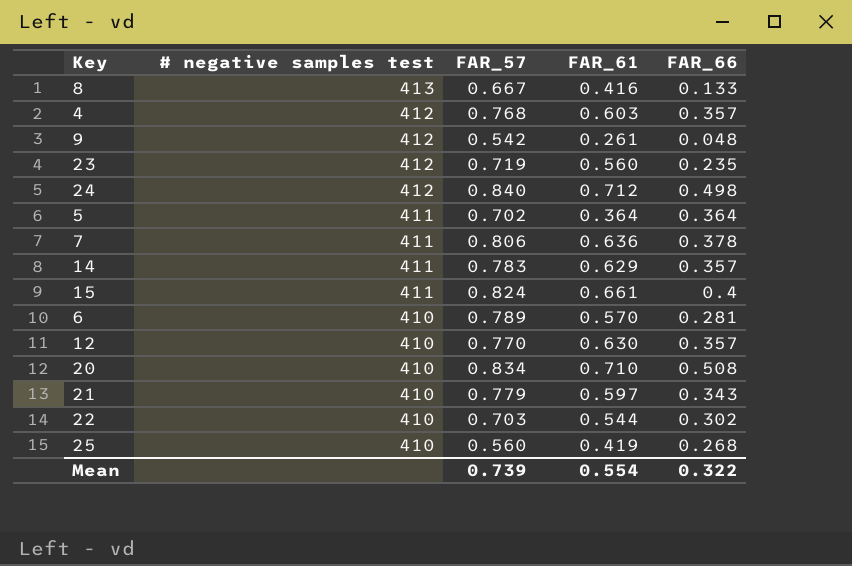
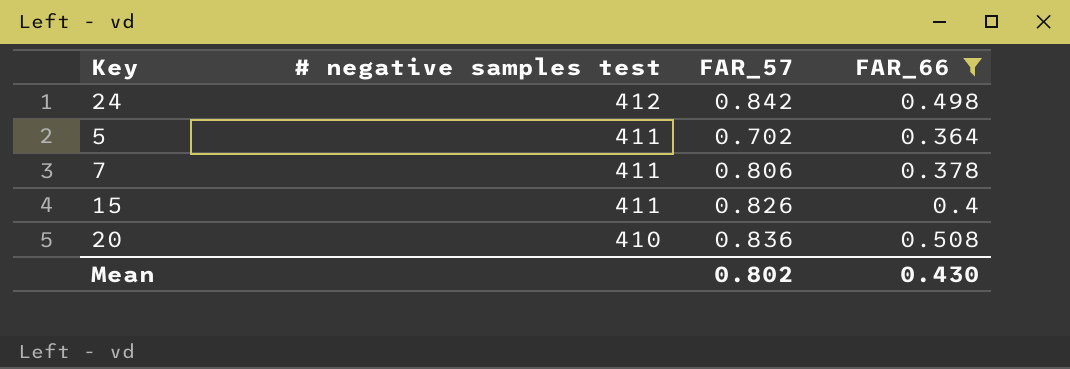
filter: none -> FAR_66 >= 0.364
column FAR_61 | position: 4 -> none
24 | FAR_57: 0.840 -> 0.842
15 | FAR_57: 0.824 -> 0.826
20 | FAR_57: 0.834 -> 0.836
Mean | FAR_57: 0.739 -> 0.802
Mean | FAR_66: 0.322 -> 0.430

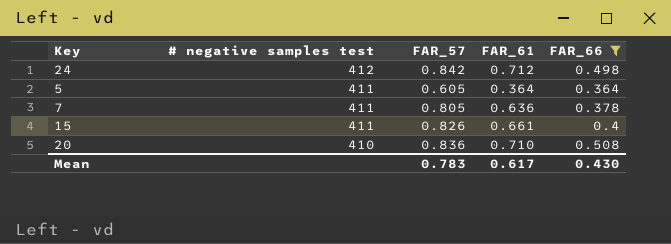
column FAR_61 | position: none -> 4
5 | FAR_57: 0.702 -> 0.605
7 | FAR_57: 0.806 -> 0.805
Mean | FAR_57: 0.802 -> 0.783

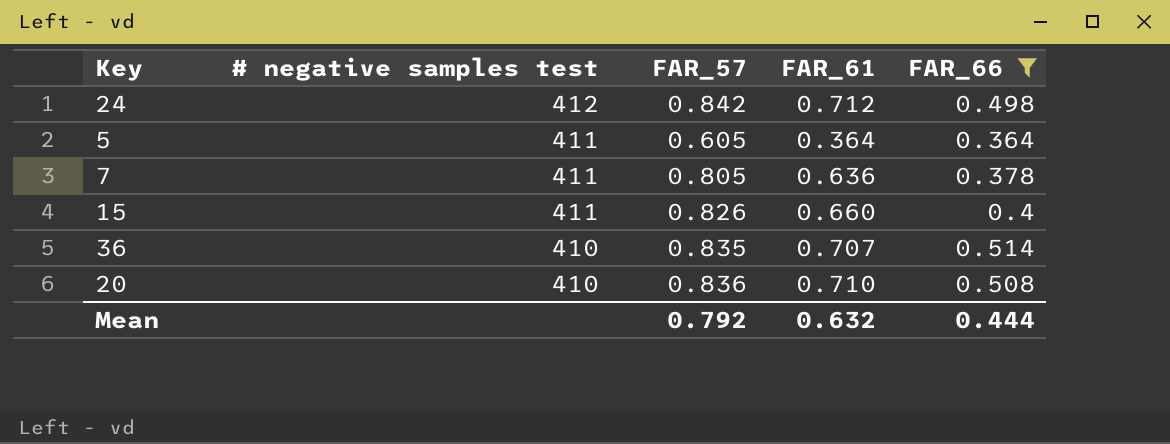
15 | FAR_61: 0.661 -> 0.660
row 36: none -> 410 | 0.835 | 0.707 | 0.514
Mean | FAR_57: 0.783 -> 0.792
Mean | FAR_61: 0.617 -> 0.632
Mean | FAR_66: 0.430 -> 0.444

